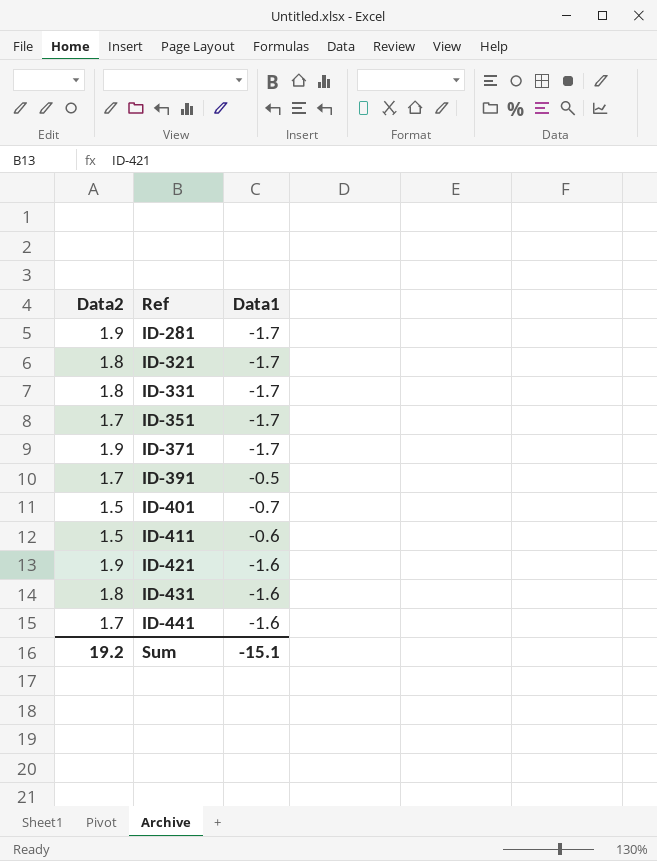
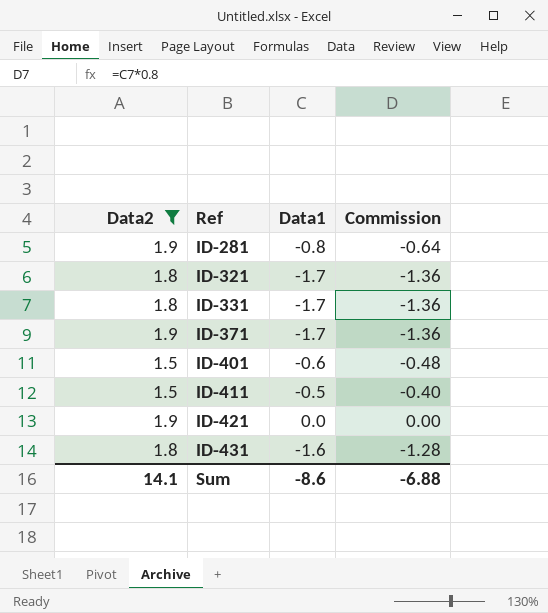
filter: none -> Data2 != 1.7
column Commission | formula: none -> [Data1] * 0.8
ID-281 | Data1: -1.7 -> -0.8
ID-401 | Data1: -0.7 -> -0.6
ID-411 | Data1: -0.6 -> -0.5
ID-421 | Data1: -1.6 -> 0.0
Sum | Data2: 19.2 -> 14.1
Sum | Data1: -15.1 -> -8.6

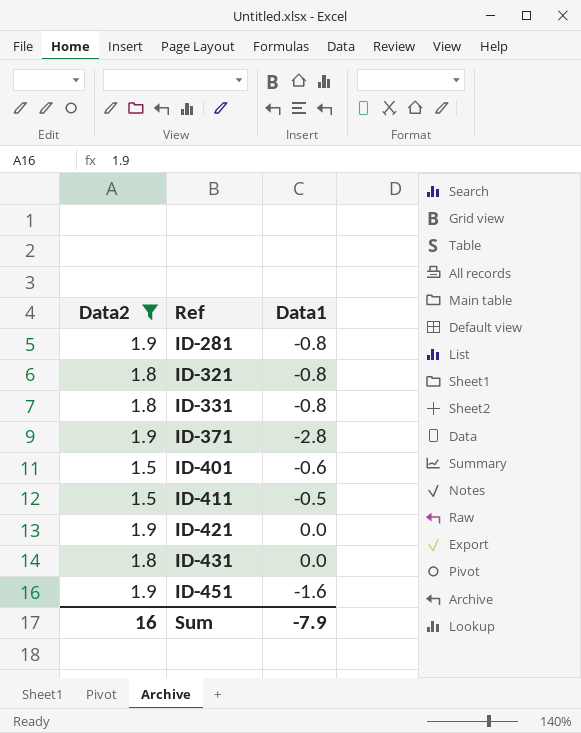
column Commission | formula: [Data1] * 0.8 -> none
ID-321 | Data1: -1.7 -> -0.8
ID-331 | Data1: -1.7 -> -0.8
ID-371 | Data1: -1.7 -> -2.8
ID-431 | Data1: -1.6 -> 0.0
row ID-451: none -> 1.9 | -1.6
Sum | Data2: 14.1 -> 16
Sum | Data1: -8.6 -> -7.9

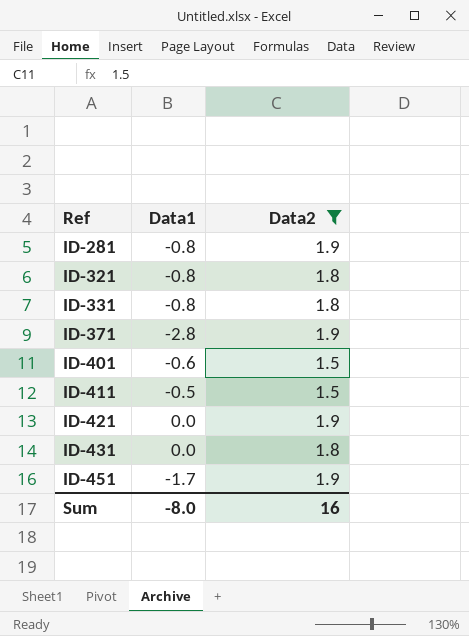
column Data2 | position: 1 -> 3
ID-451 | Data1: -1.6 -> -1.7
Sum | Data1: -7.9 -> -8.0

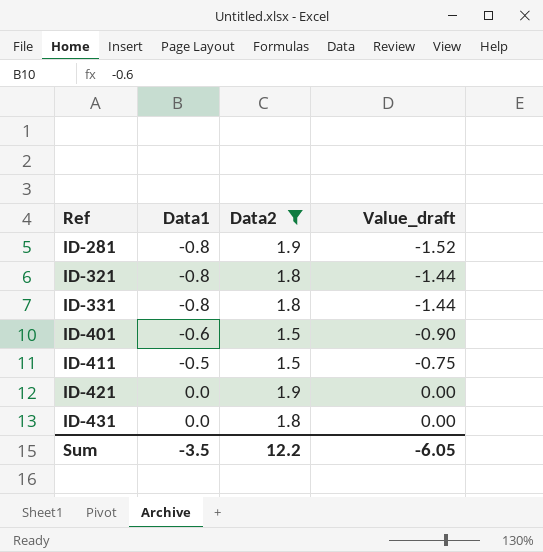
column Value_draft | formula: none -> [Data1] * [Data2]
row ID-371: -2.8 | 1.9 -> none
row ID-451: -1.7 | 1.9 -> none
Sum | Data1: -8.0 -> -3.5
Sum | Data2: 16 -> 12.2

